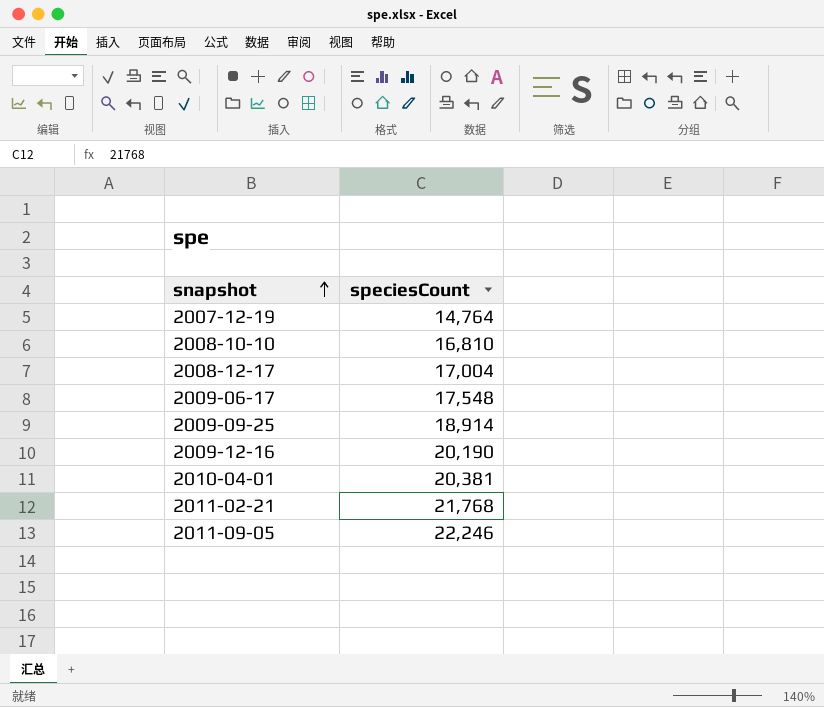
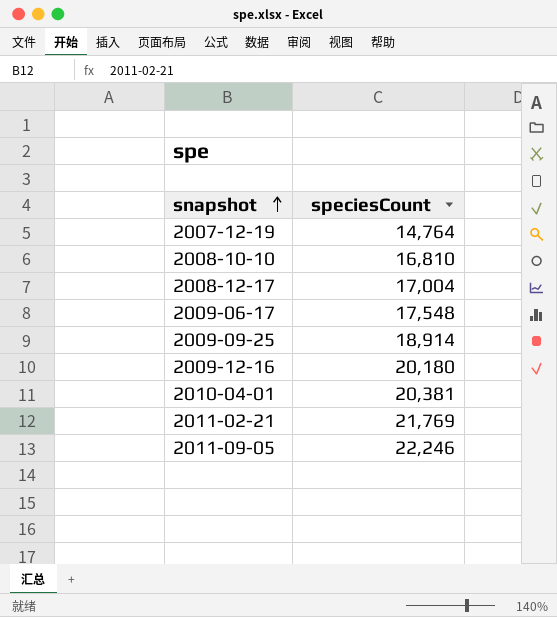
2009-12-16 | speciesCount: 20,190 -> 20,180
2011-02-21 | speciesCount: 21,768 -> 21,769

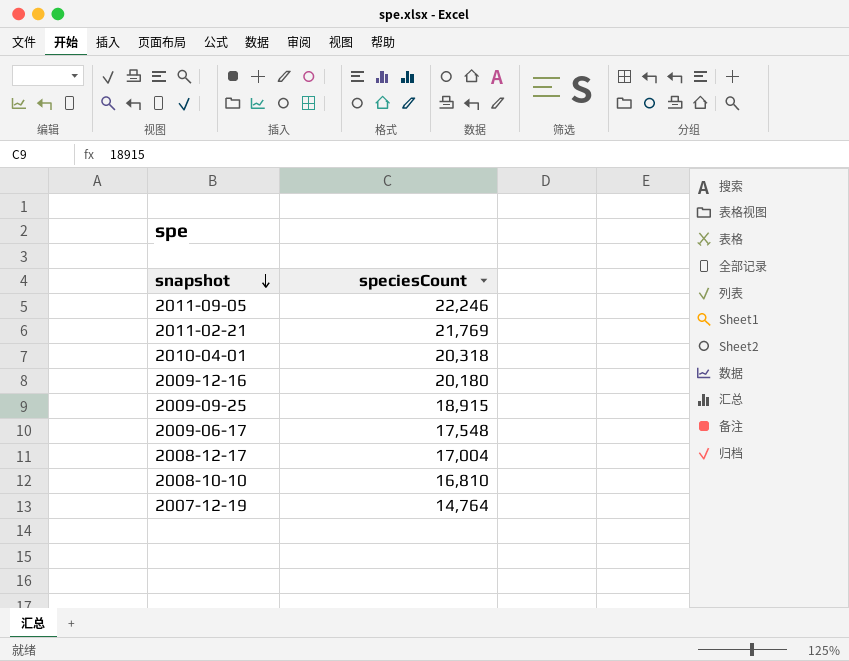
row order: snapshot ascending -> snapshot descending
2010-04-01 | speciesCount: 20,381 -> 20,318
2009-09-25 | speciesCount: 18,914 -> 18,915

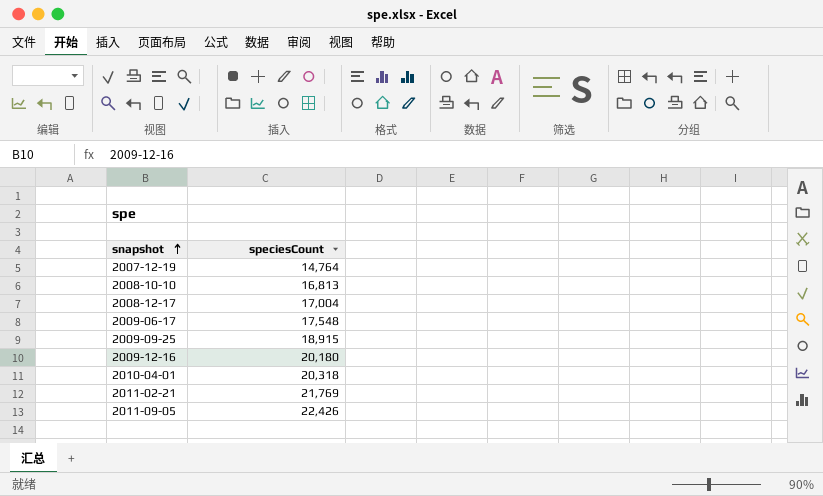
row order: snapshot descending -> snapshot ascending
2008-10-10 | speciesCount: 16,810 -> 16,813
2011-09-05 | speciesCount: 22,246 -> 22,426

